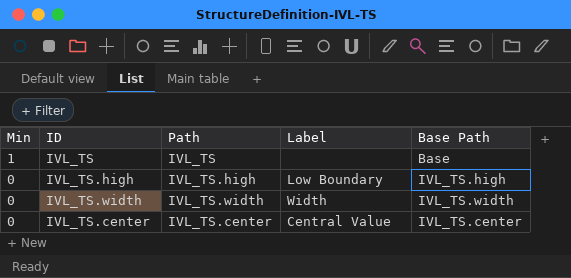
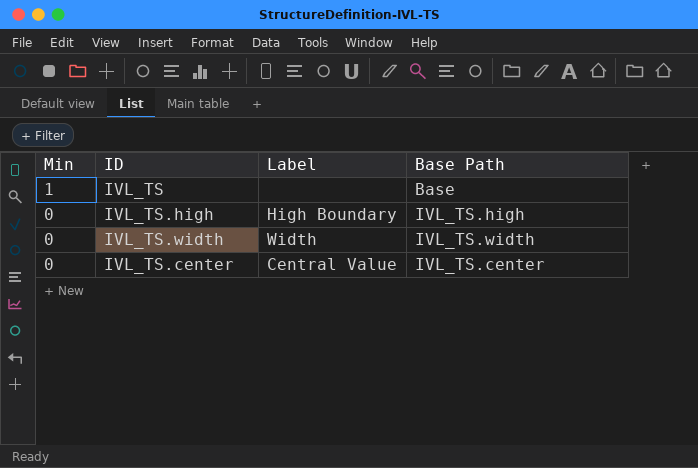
column Path | position: 3 -> none
IVL_TS.high | Label: Low Boundary -> High Boundary

